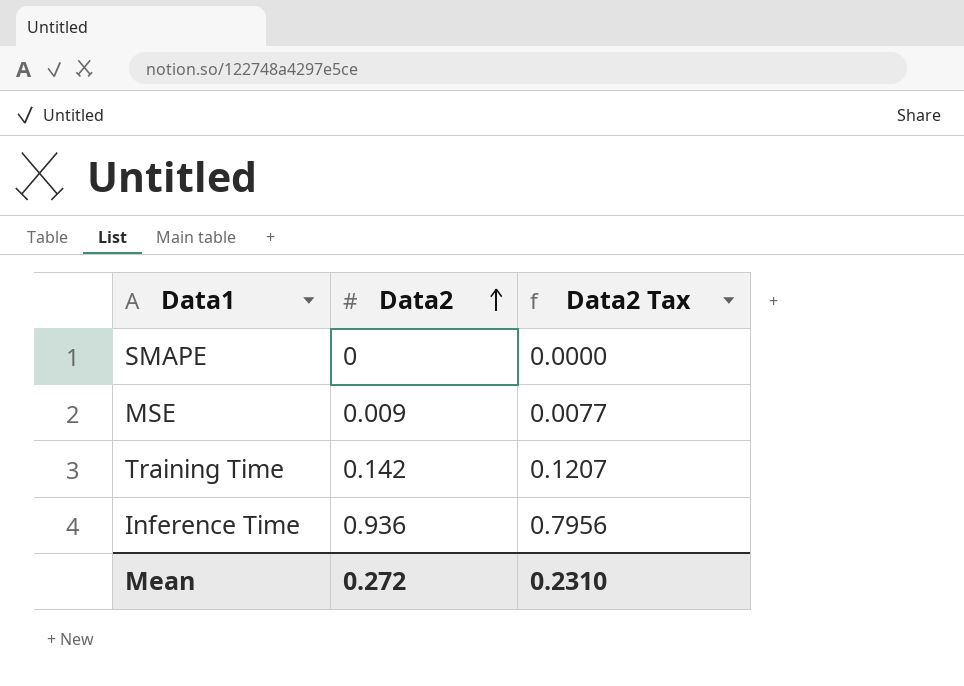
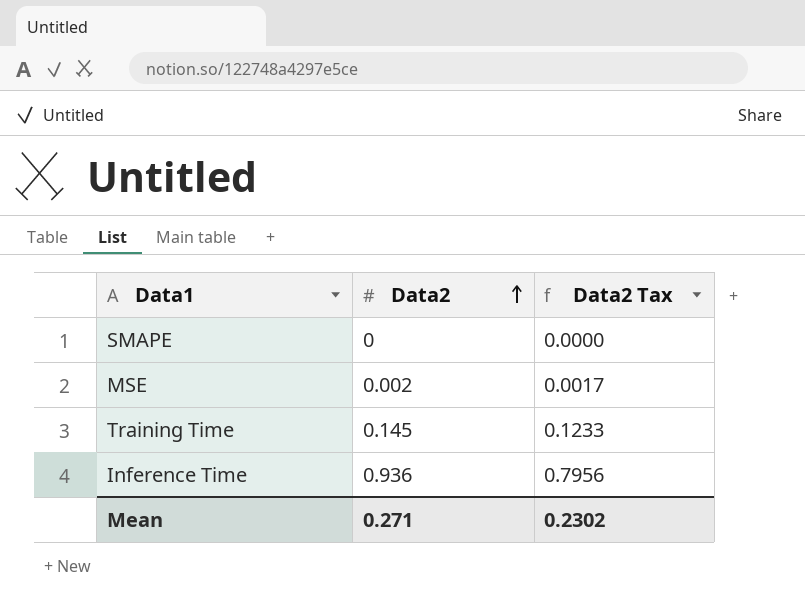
MSE | Data2: 0.009 -> 0.002
MSE | Data2 Tax: 0.0077 -> 0.0017
Training Time | Data2: 0.142 -> 0.145
Training Time | Data2 Tax: 0.1207 -> 0.1233
Mean | Data2: 0.272 -> 0.271
Mean | Data2 Tax: 0.2310 -> 0.2302

